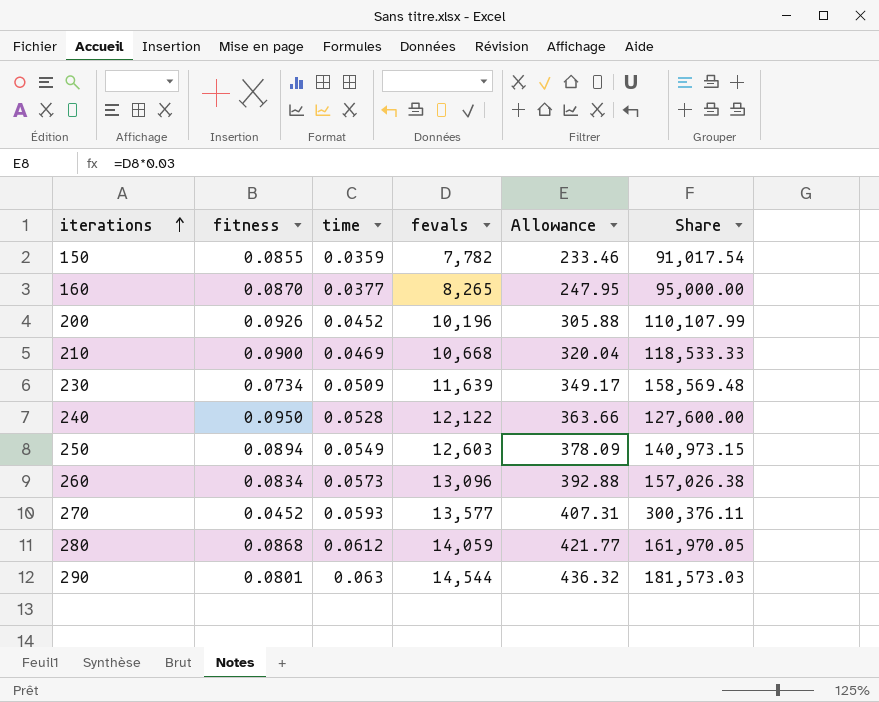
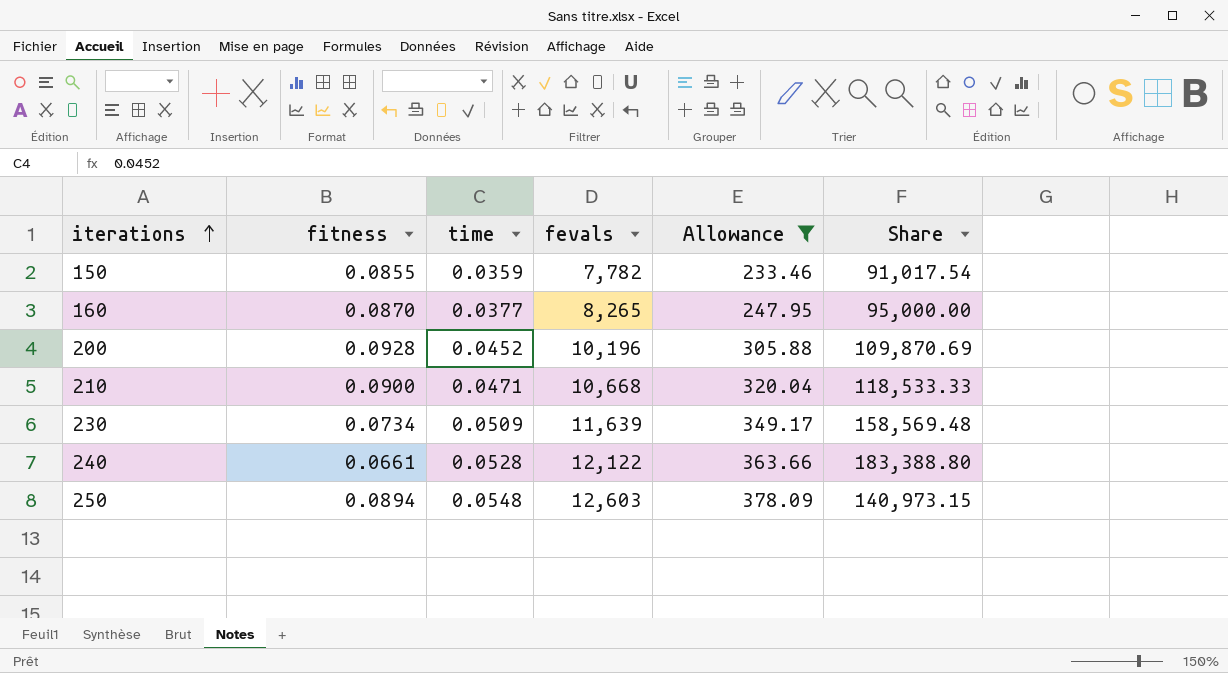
filter: none -> Allowance <= 378.09
200 | fitness: 0.0926 -> 0.0928
200 | Share: 110,107.99 -> 109,870.69
210 | time: 0.0469 -> 0.0471
240 | fitness: 0.0950 -> 0.0661
240 | Share: 127,600.00 -> 183,388.80
250 | time: 0.0549 -> 0.0548

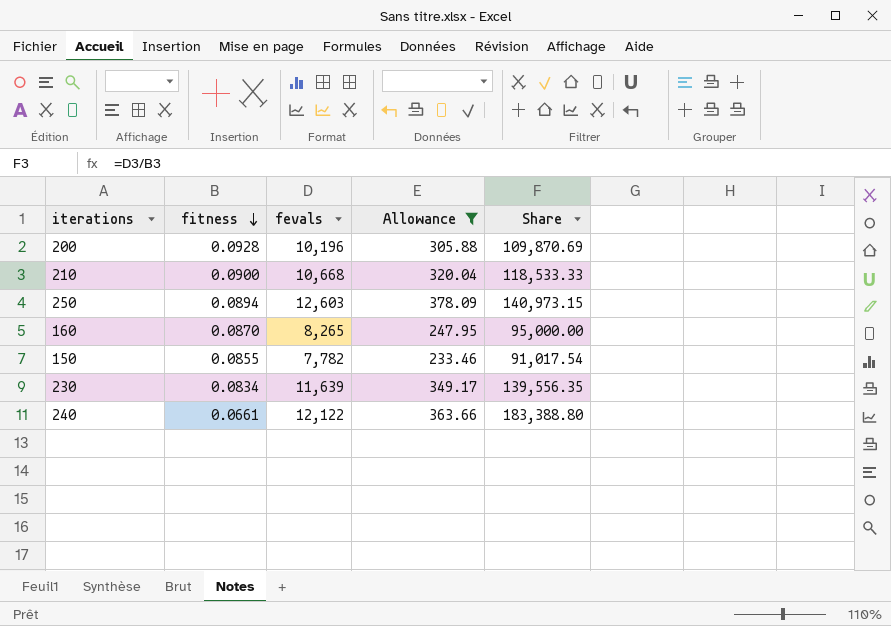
row order: iterations ascending -> fitness descending
column time | position: 3 -> none
230 | fitness: 0.0734 -> 0.0834
230 | Share: 158,569.48 -> 139,556.35

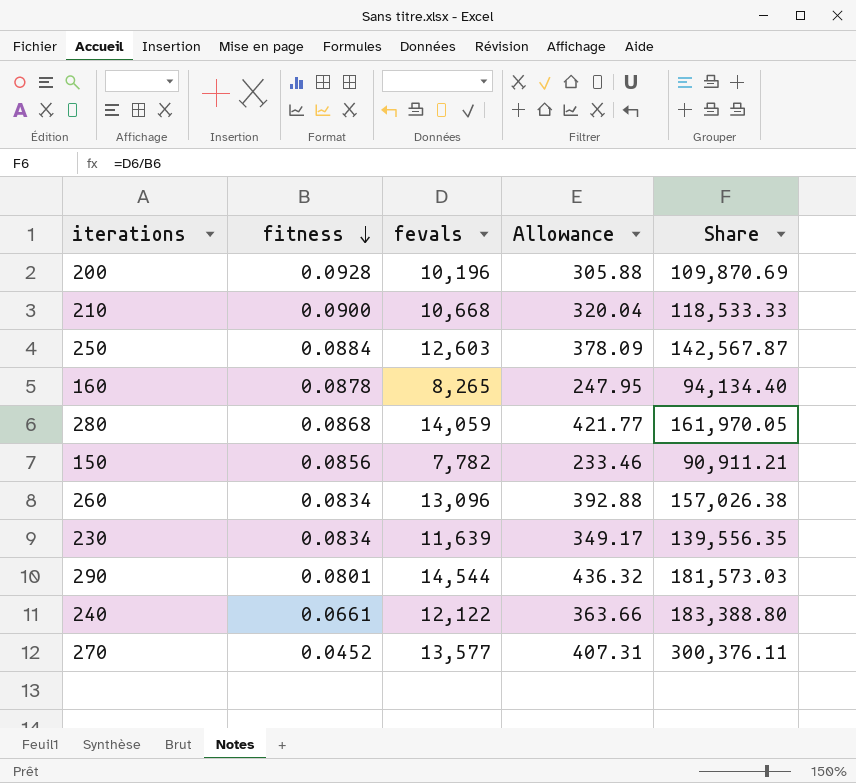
filter: Allowance <= 378.09 -> none
250 | fitness: 0.0894 -> 0.0884
250 | Share: 140,973.15 -> 142,567.87
160 | fitness: 0.0870 -> 0.0878
160 | Share: 95,000.00 -> 94,134.40
150 | fitness: 0.0855 -> 0.0856
150 | Share: 91,017.54 -> 90,911.21

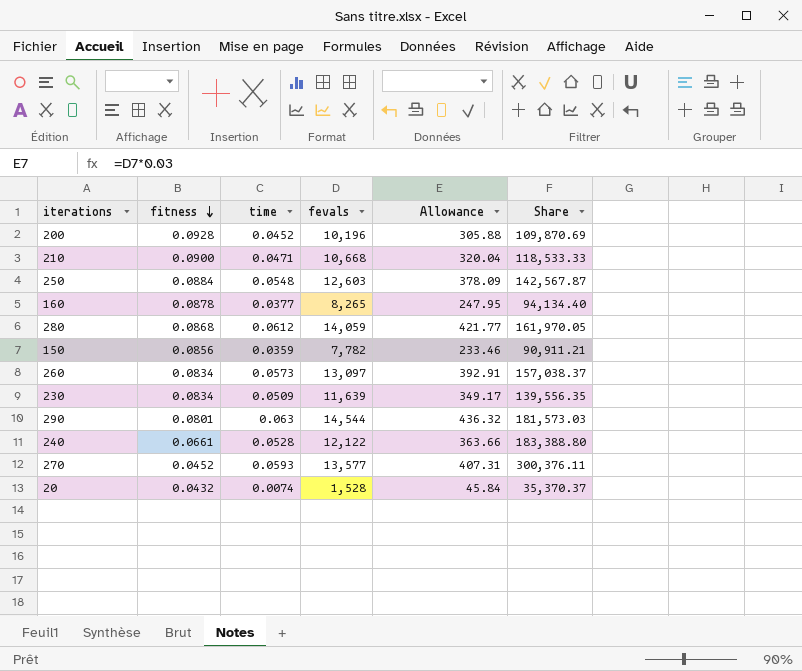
column time | position: none -> 3
260 | fevals: 13,096 -> 13,097
260 | Allowance: 392.88 -> 392.91
260 | Share: 157,026.38 -> 157,038.37
row 20: none -> 0.0432 | 0.0074 | 1,528 | 45.84 | 35,370.37

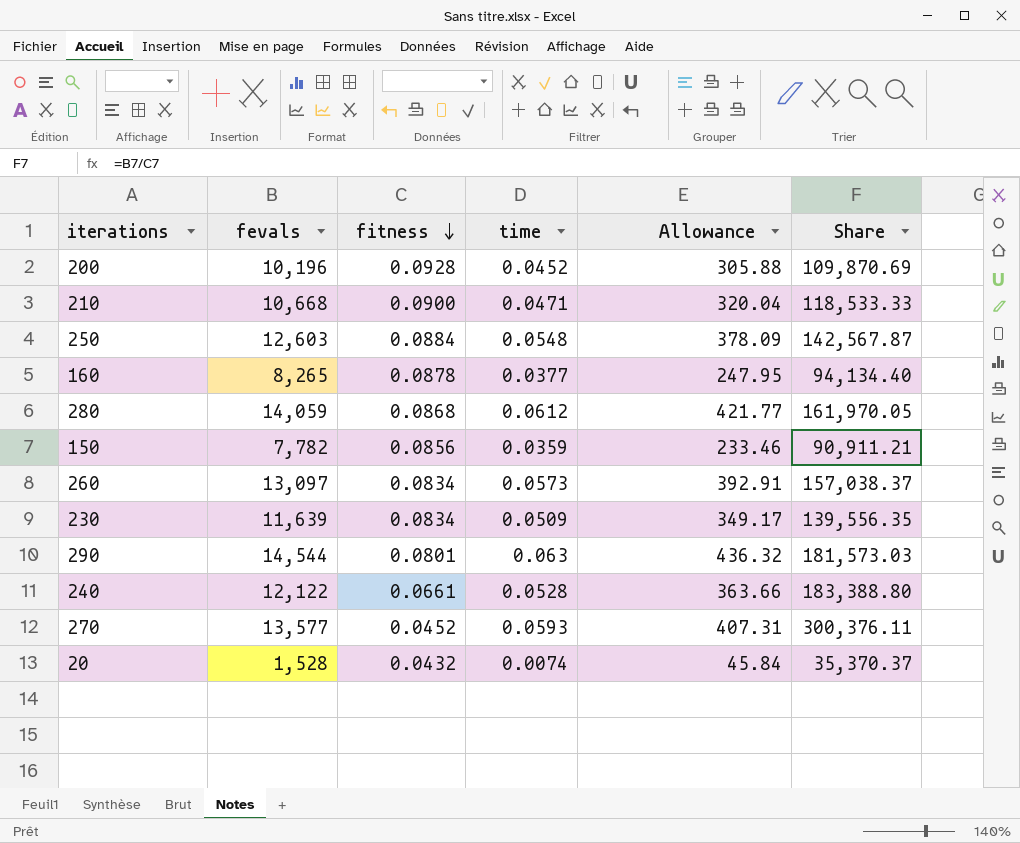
column fevals | position: 4 -> 2

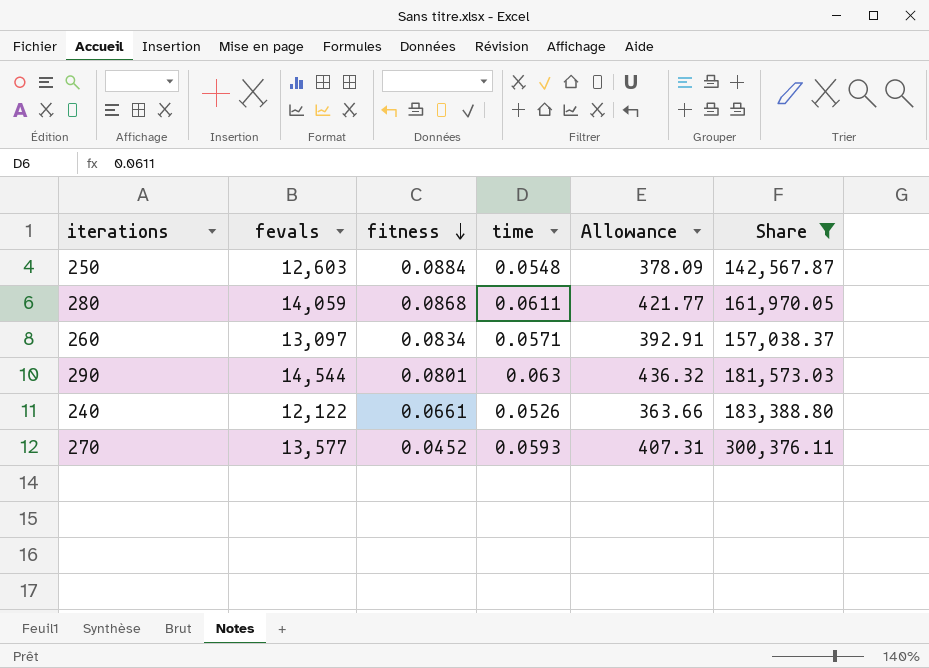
filter: none -> Share >= 142,567.87
280 | time: 0.0612 -> 0.0611
260 | time: 0.0573 -> 0.0571
240 | time: 0.0528 -> 0.0526

